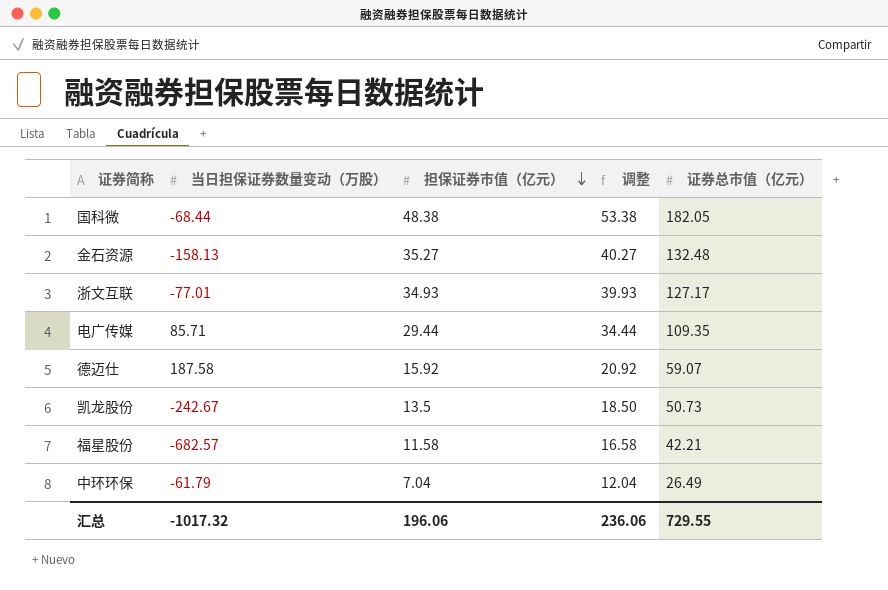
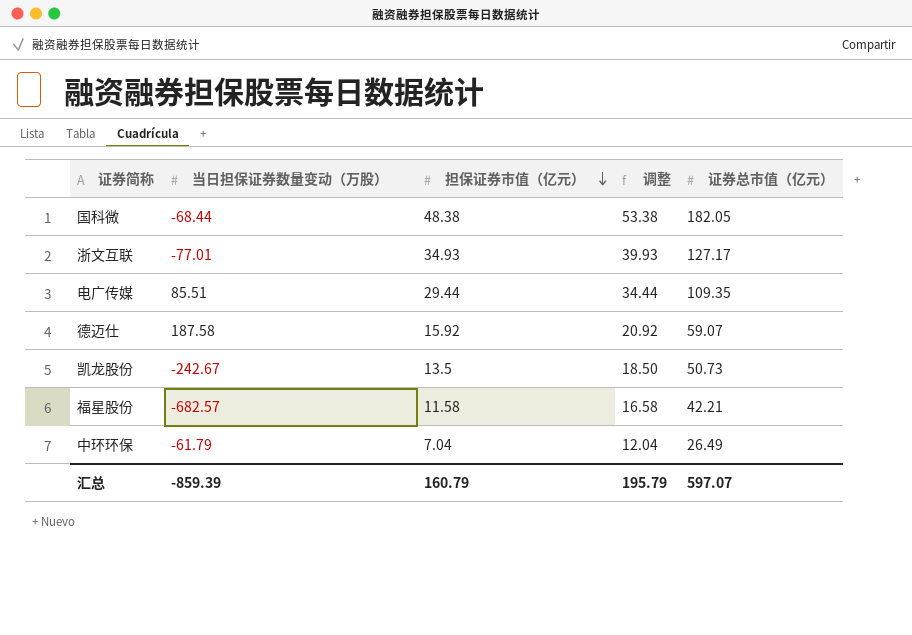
row 金石资源: -158.13 | 35.27 | 40.27 | 132.48 -> none
电广传媒 | 当日担保证券数量变动（万股）: 85.71 -> 85.51
汇总 | 当日担保证券数量变动（万股）: -1017.32 -> -859.39
汇总 | 担保证券市值（亿元）: 196.06 -> 160.79
汇总 | 调整: 236.06 -> 195.79
汇总 | 证券总市值（亿元）: 729.55 -> 597.07

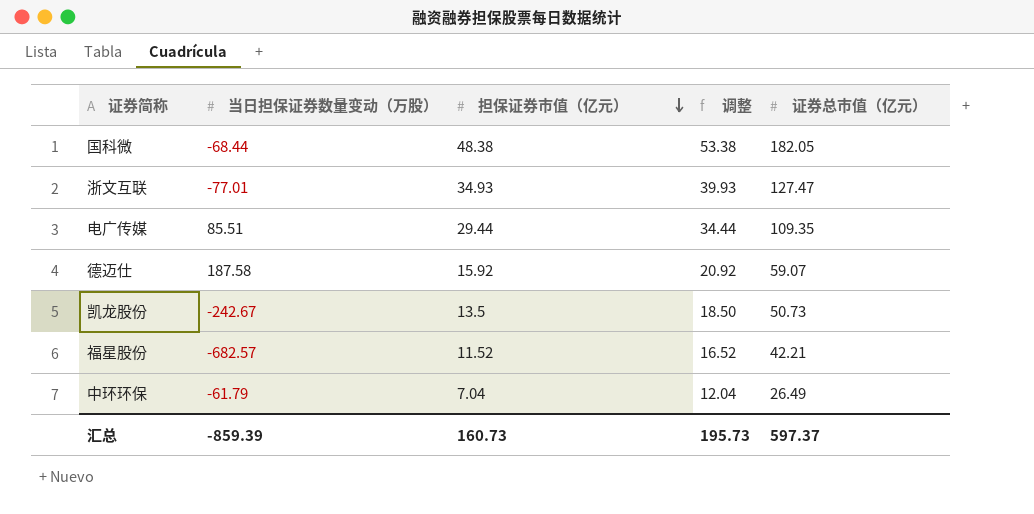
浙文互联 | 证券总市值（亿元）: 127.17 -> 127.47
福星股份 | 担保证券市值（亿元）: 11.58 -> 11.52
福星股份 | 调整: 16.58 -> 16.52
汇总 | 担保证券市值（亿元）: 160.79 -> 160.73
汇总 | 调整: 195.79 -> 195.73
汇总 | 证券总市值（亿元）: 597.07 -> 597.37

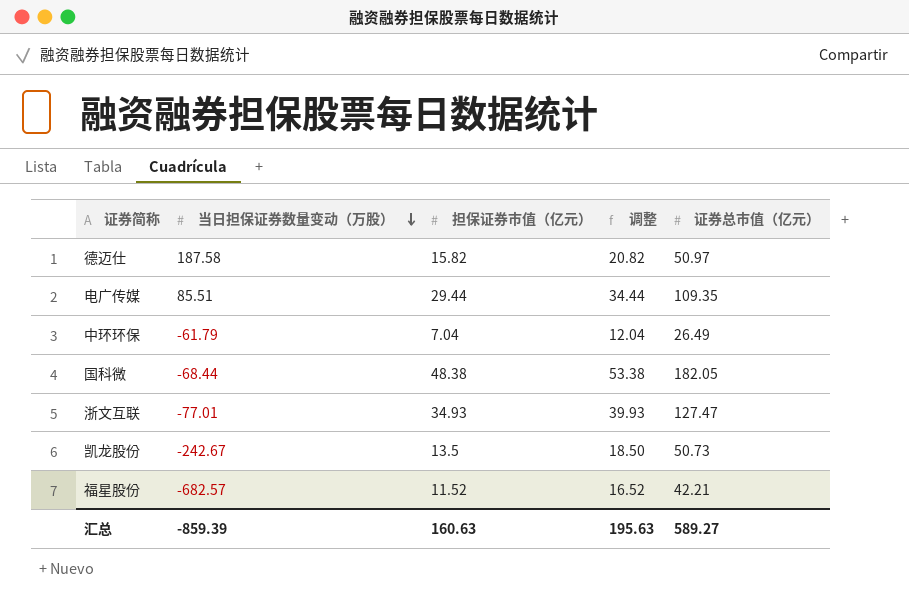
row order: 担保证券市值（亿元） descending -> 当日担保证券数量变动（万股） descending
德迈仕 | 担保证券市值（亿元）: 15.92 -> 15.82
德迈仕 | 调整: 20.92 -> 20.82
德迈仕 | 证券总市值（亿元）: 59.07 -> 50.97
汇总 | 担保证券市值（亿元）: 160.73 -> 160.63
汇总 | 调整: 195.73 -> 195.63
汇总 | 证券总市值（亿元）: 597.37 -> 589.27

